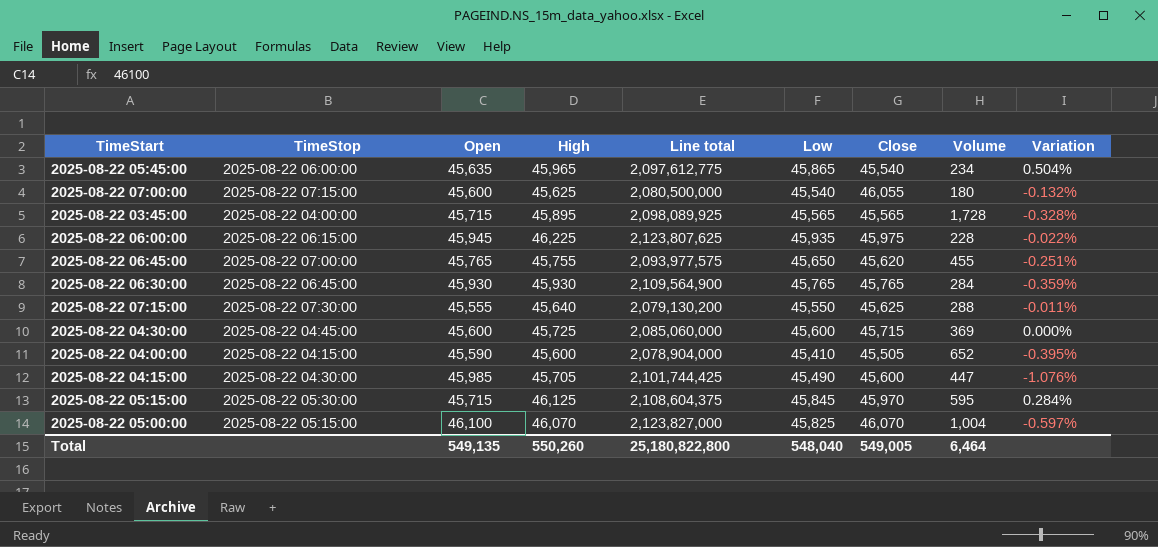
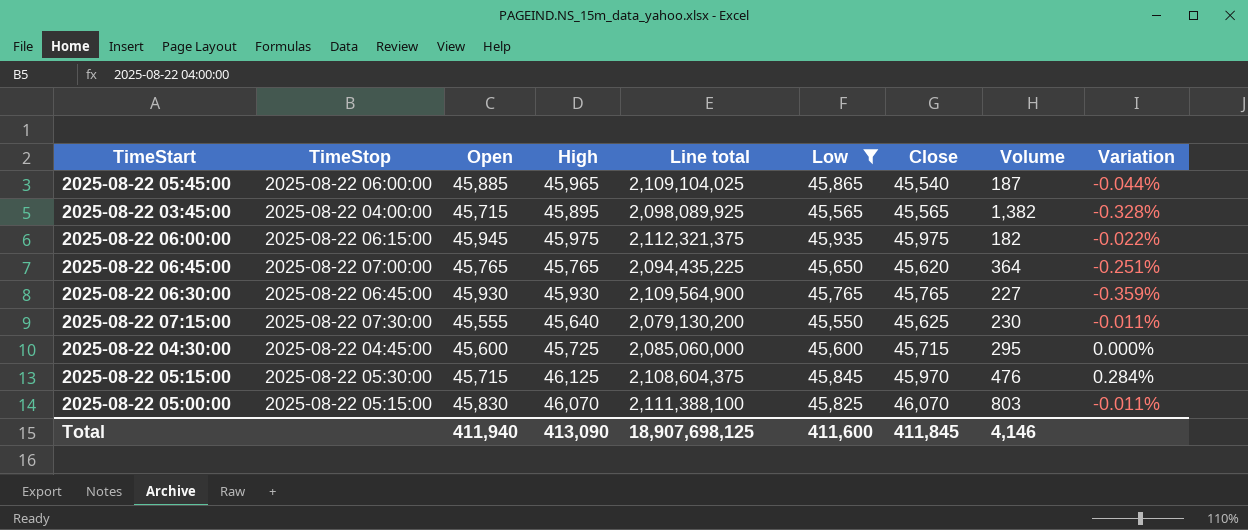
filter: none -> Low >= 45,550
2025-08-22 05:45:00 | Open: 45,635 -> 45,885
2025-08-22 05:45:00 | Line total: 2,097,612,775 -> 2,109,104,025
2025-08-22 05:45:00 | Volume: 234 -> 187
2025-08-22 05:45:00 | Variation: 0.504% -> -0.044%
2025-08-22 03:45:00 | Volume: 1,728 -> 1,382
2025-08-22 06:00:00 | High: 46,225 -> 45,975
2025-08-22 06:00:00 | Line total: 2,123,807,625 -> 2,112,321,375
2025-08-22 06:00:00 | Volume: 228 -> 182
2025-08-22 06:45:00 | High: 45,755 -> 45,765
2025-08-22 06:45:00 | Line total: 2,093,977,575 -> 2,094,435,225
2025-08-22 06:45:00 | Volume: 455 -> 364
2025-08-22 06:30:00 | Volume: 284 -> 227
2025-08-22 07:15:00 | Volume: 288 -> 230
2025-08-22 04:30:00 | Volume: 369 -> 295
2025-08-22 05:15:00 | Volume: 595 -> 476
2025-08-22 05:00:00 | Open: 46,100 -> 45,830
2025-08-22 05:00:00 | Line total: 2,123,827,000 -> 2,111,388,100
2025-08-22 05:00:00 | Volume: 1,004 -> 803
2025-08-22 05:00:00 | Variation: -0.597% -> -0.011%
Total | Open: 549,135 -> 411,940
Total | High: 550,260 -> 413,090
Total | Line total: 25,180,822,800 -> 18,907,698,125
Total | Low: 548,040 -> 411,600
Total | Close: 549,005 -> 411,845
Total | Volume: 6,464 -> 4,146

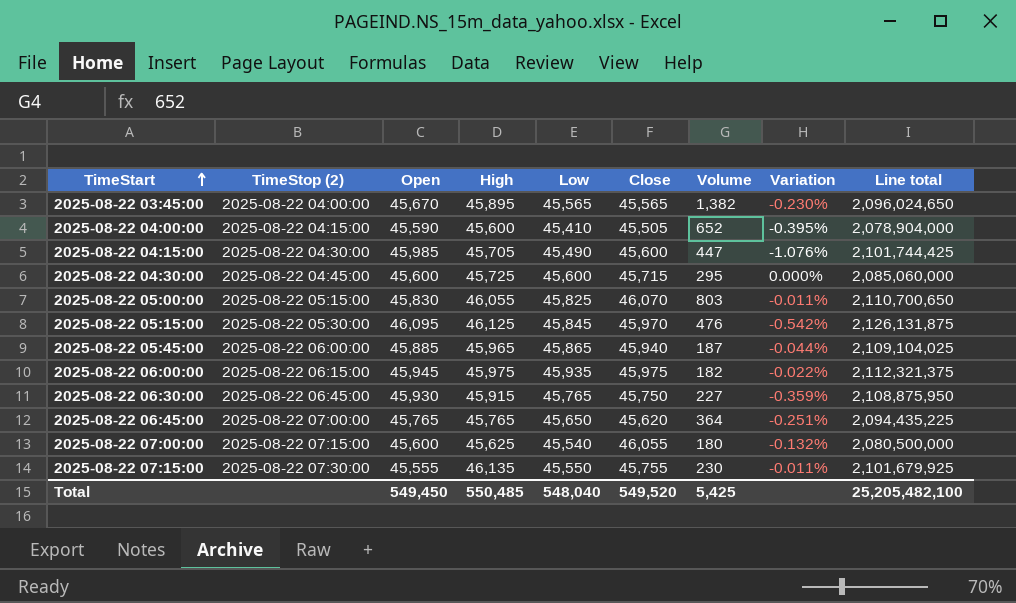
filter: Low >= 45,550 -> none
row order: none -> TimeStart ascending
column name: TimeStop -> TimeStop (2)
column Line total | position: 5 -> 9
2025-08-22 03:45:00 | Open: 45,715 -> 45,670
2025-08-22 03:45:00 | Variation: -0.328% -> -0.230%
2025-08-22 03:45:00 | Line total: 2,098,089,925 -> 2,096,024,650
2025-08-22 05:00:00 | High: 46,070 -> 46,055
2025-08-22 05:00:00 | Line total: 2,111,388,100 -> 2,110,700,650
2025-08-22 05:15:00 | Open: 45,715 -> 46,095
2025-08-22 05:15:00 | Variation: 0.284% -> -0.542%
2025-08-22 05:15:00 | Line total: 2,108,604,375 -> 2,126,131,875
2025-08-22 05:45:00 | Close: 45,540 -> 45,940
2025-08-22 06:30:00 | High: 45,930 -> 45,915
2025-08-22 06:30:00 | Close: 45,765 -> 45,750
2025-08-22 06:30:00 | Line total: 2,109,564,900 -> 2,108,875,950
2025-08-22 07:15:00 | High: 45,640 -> 46,135
2025-08-22 07:15:00 | Close: 45,625 -> 45,755
2025-08-22 07:15:00 | Line total: 2,079,130,200 -> 2,101,679,925
Total | Open: 411,940 -> 549,450
Total | High: 413,090 -> 550,485
Total | Low: 411,600 -> 548,040
Total | Close: 411,845 -> 549,520
Total | Volume: 4,146 -> 5,425
Total | Line total: 18,907,698,125 -> 25,205,482,100

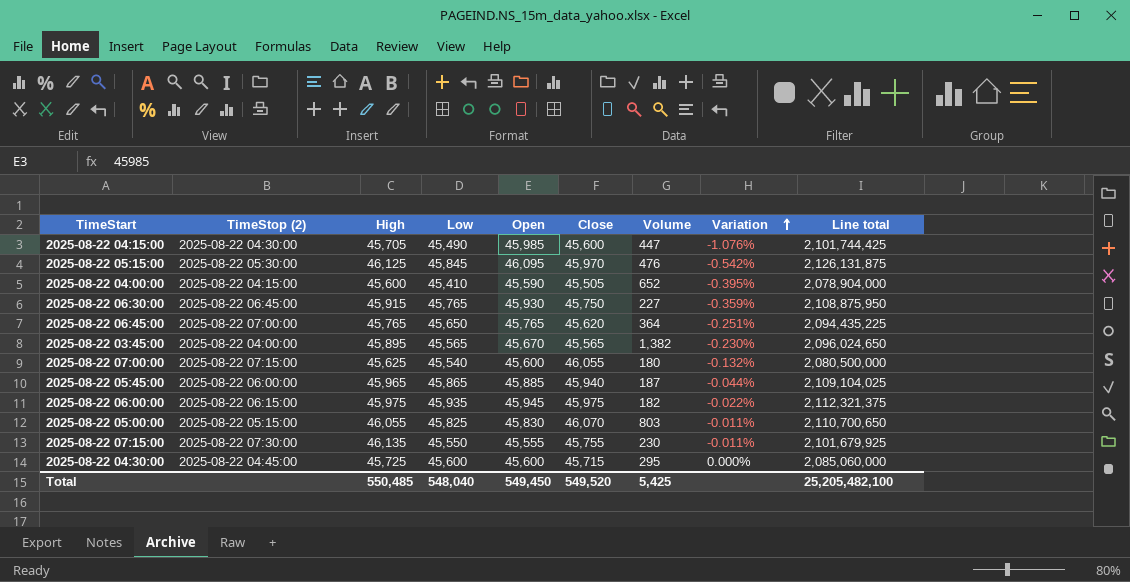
row order: TimeStart ascending -> Variation ascending
column Open | position: 3 -> 5

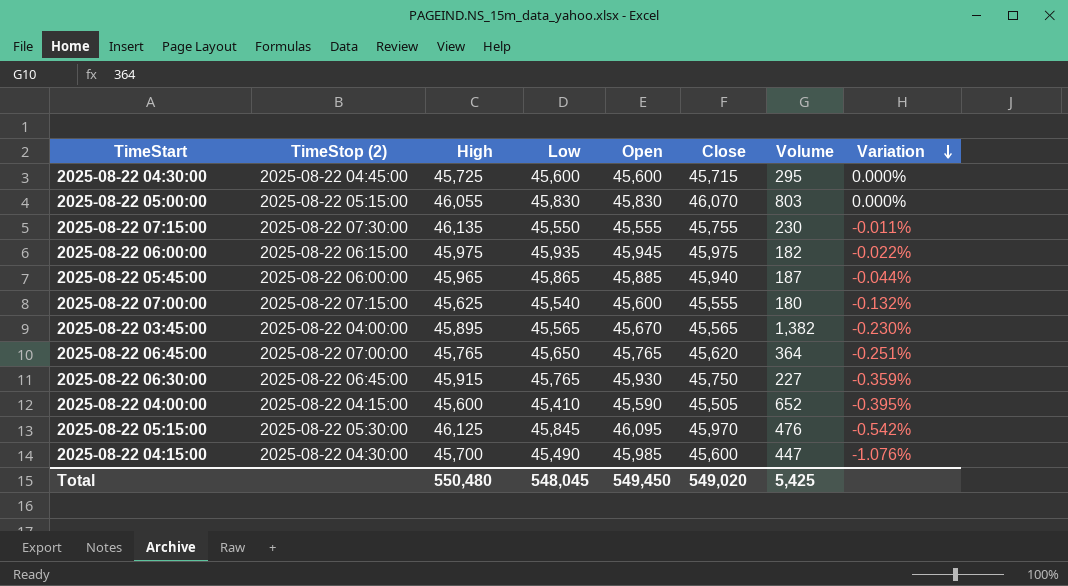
row order: Variation ascending -> Variation descending
column Line total | formula: [High] * [Open] -> none
2025-08-22 05:00:00 | Low: 45,825 -> 45,830
2025-08-22 05:00:00 | Variation: -0.011% -> 0.000%
2025-08-22 07:00:00 | Close: 46,055 -> 45,555
2025-08-22 04:15:00 | High: 45,705 -> 45,700
Total | High: 550,485 -> 550,480
Total | Low: 548,040 -> 548,045
Total | Close: 549,520 -> 549,020

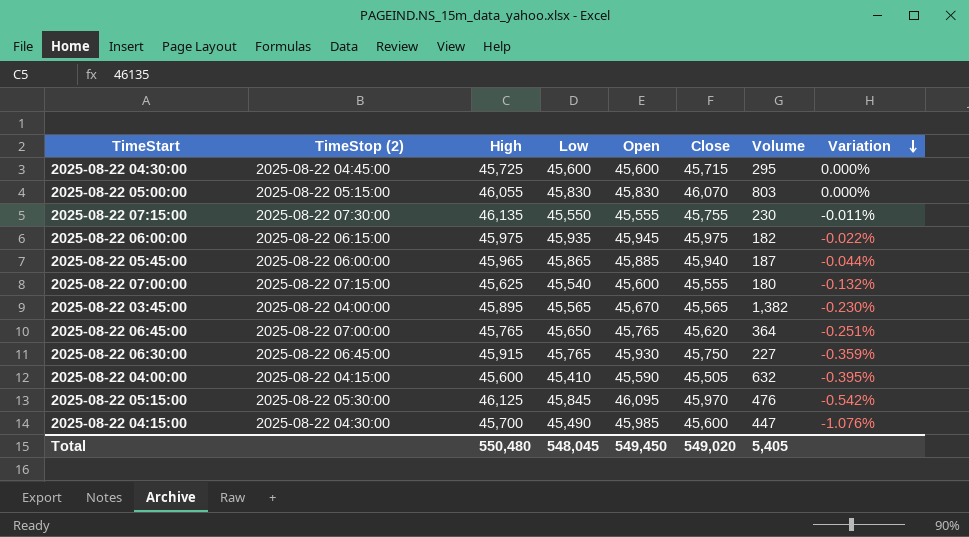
2025-08-22 04:00:00 | Volume: 652 -> 632
Total | Volume: 5,425 -> 5,405

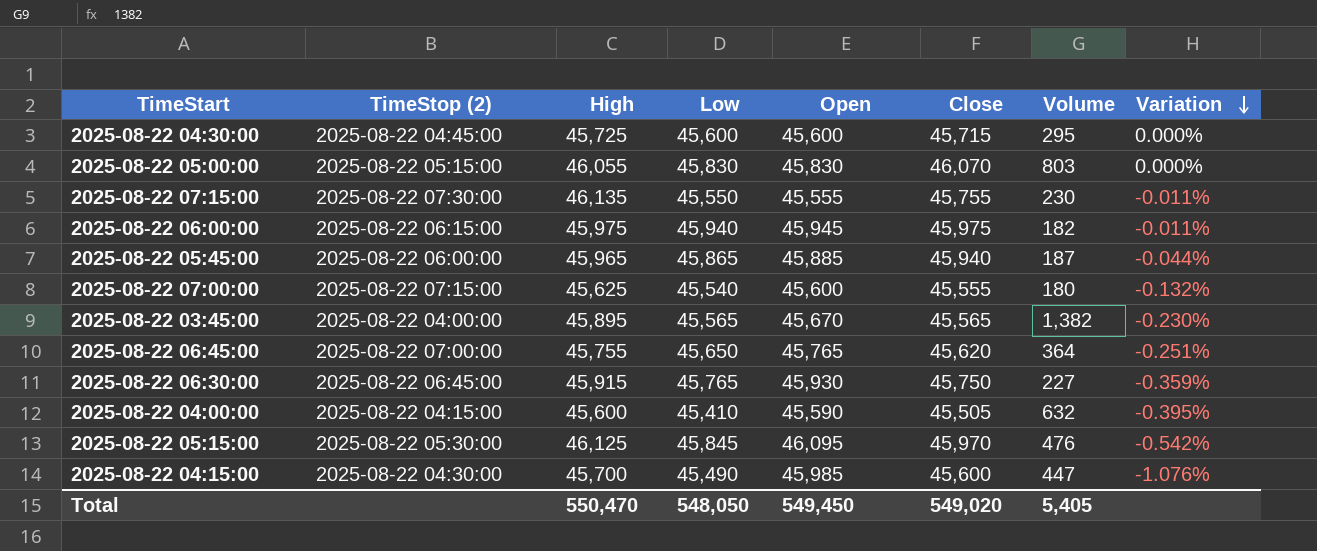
2025-08-22 06:00:00 | Low: 45,935 -> 45,940
2025-08-22 06:00:00 | Variation: -0.022% -> -0.011%
2025-08-22 06:45:00 | High: 45,765 -> 45,755
Total | High: 550,480 -> 550,470
Total | Low: 548,045 -> 548,050

